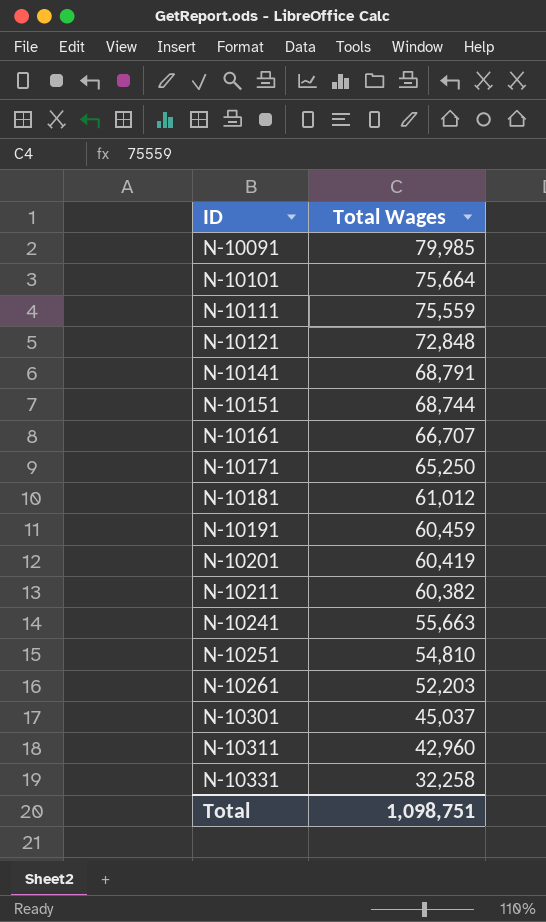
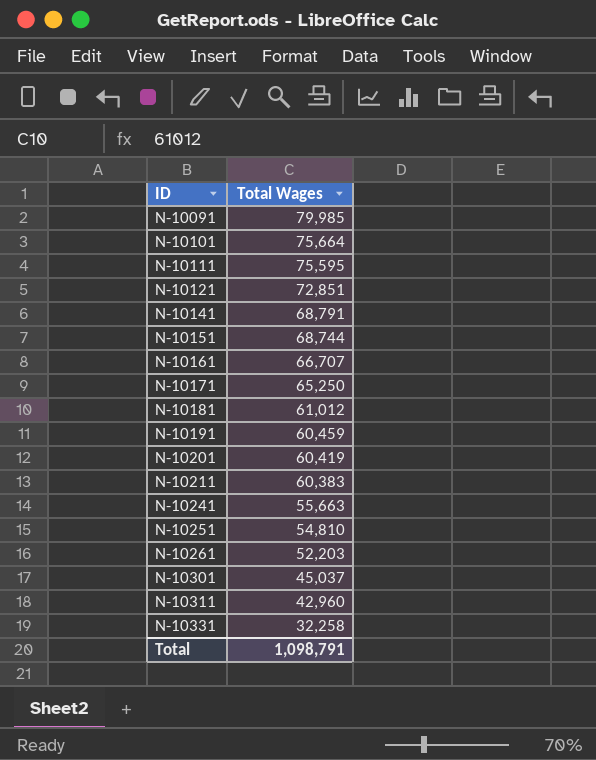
N-10111 | Total Wages: 75,559 -> 75,595
N-10121 | Total Wages: 72,848 -> 72,851
N-10211 | Total Wages: 60,382 -> 60,383
Total | Total Wages: 1,098,751 -> 1,098,791

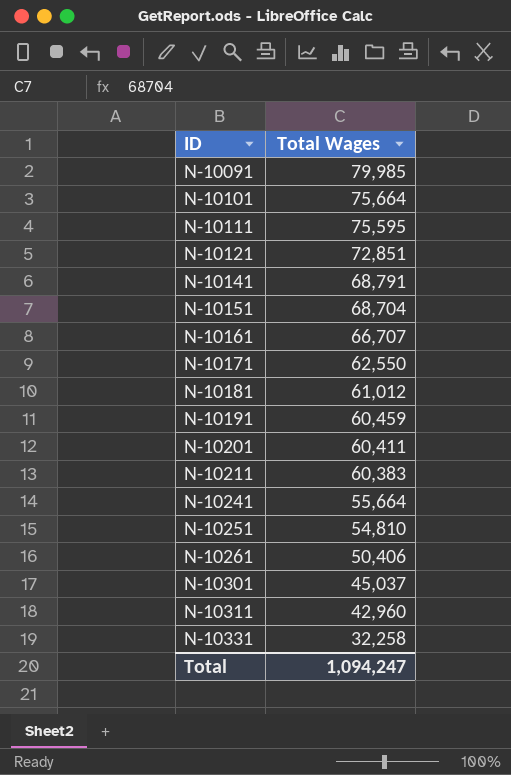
N-10151 | Total Wages: 68,744 -> 68,704
N-10171 | Total Wages: 65,250 -> 62,550
N-10201 | Total Wages: 60,419 -> 60,411
N-10241 | Total Wages: 55,663 -> 55,664
N-10261 | Total Wages: 52,203 -> 50,406
Total | Total Wages: 1,098,791 -> 1,094,247

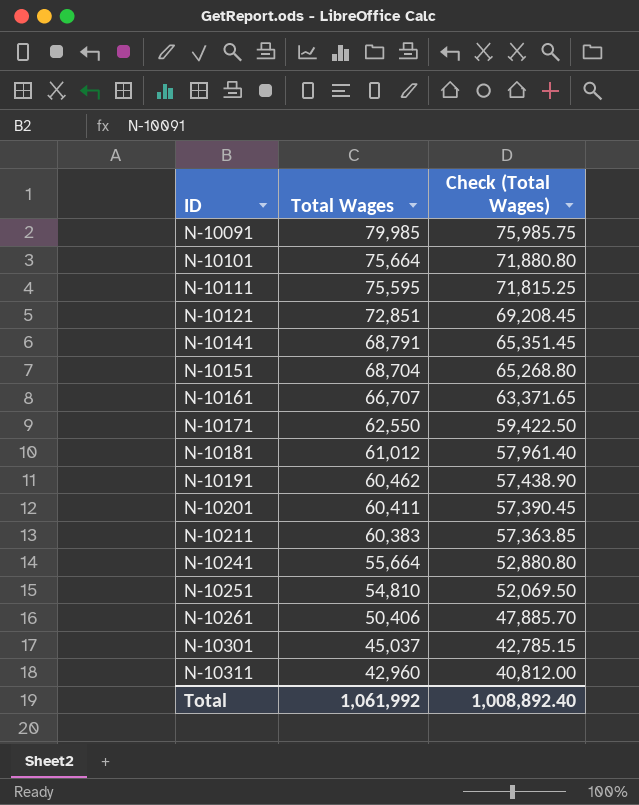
column Check (Total Wages) | formula: none -> [Total Wages] * 0.95
row N-10331: 32,258 -> none
N-10191 | Total Wages: 60,459 -> 60,462
Total | Total Wages: 1,094,247 -> 1,061,992

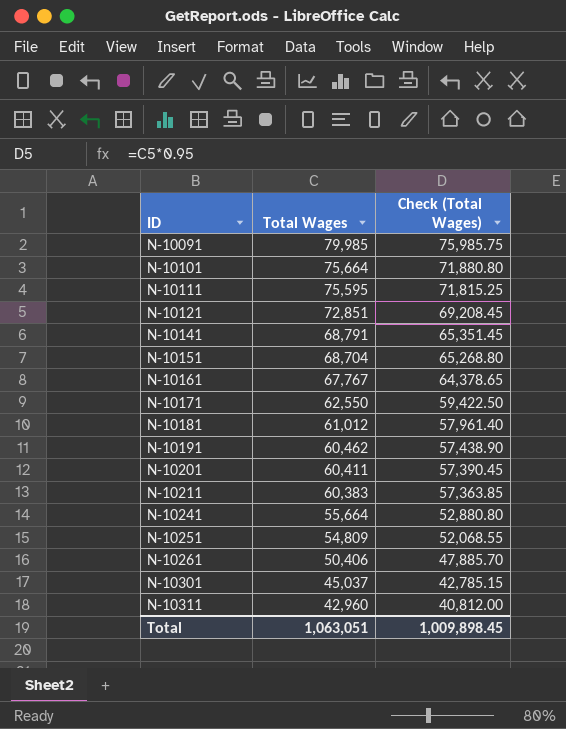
N-10161 | Total Wages: 66,707 -> 67,767
N-10161 | Check (Total Wages): 63,371.65 -> 64,378.65
N-10251 | Total Wages: 54,810 -> 54,809
N-10251 | Check (Total Wages): 52,069.50 -> 52,068.55
Total | Total Wages: 1,061,992 -> 1,063,051
Total | Check (Total Wages): 1,008,892.40 -> 1,009,898.45

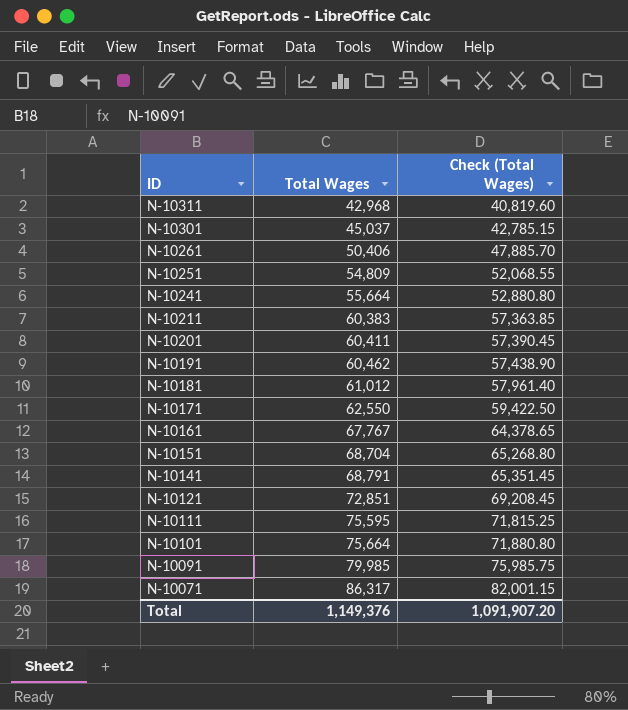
row order: ID ascending -> ID descending
N-10311 | Total Wages: 42,960 -> 42,968
N-10311 | Check (Total Wages): 40,812.00 -> 40,819.60
row N-10071: none -> 86,317 | 82,001.15
Total | Total Wages: 1,063,051 -> 1,149,376
Total | Check (Total Wages): 1,009,898.45 -> 1,091,907.20

